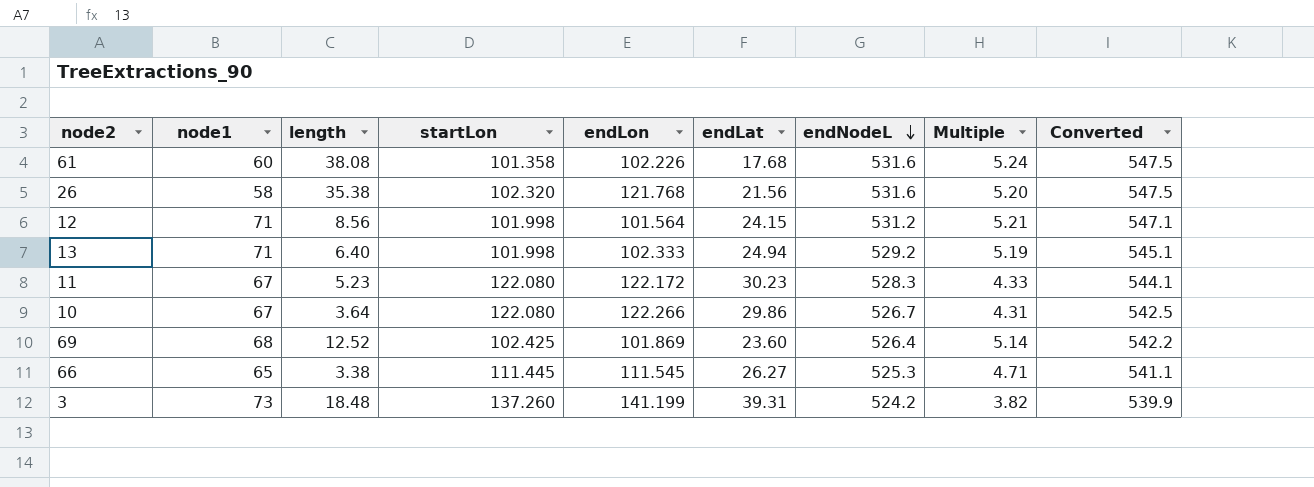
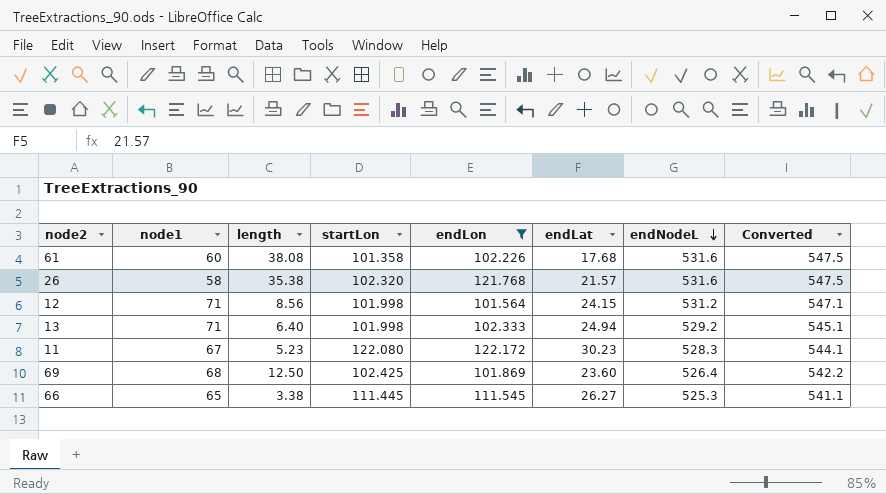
filter: none -> endLon <= 122.172
column Multiple | formula: [endNodeL] / [startLon] -> none
26 | endLat: 21.56 -> 21.57
69 | length: 12.52 -> 12.50

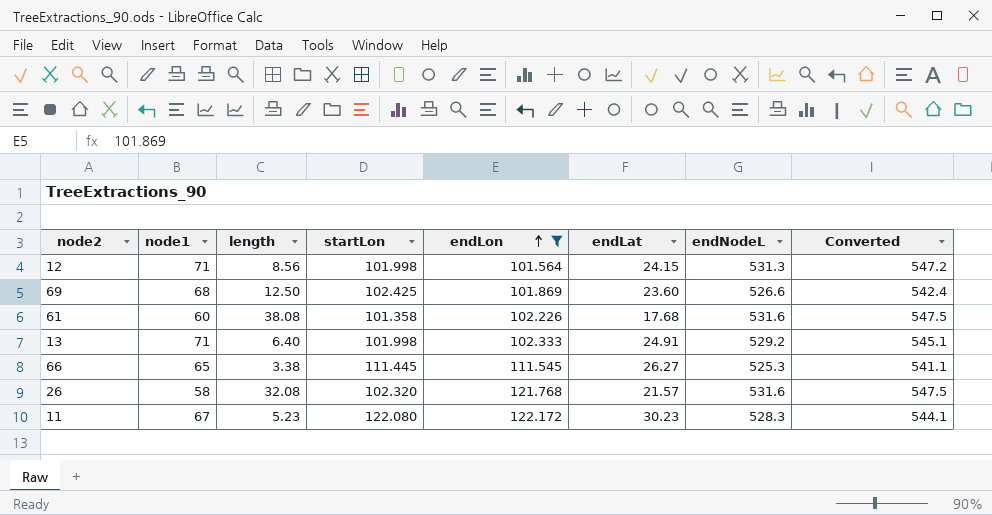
row order: endNodeL descending -> endLon ascending
12 | endNodeL: 531.2 -> 531.3
12 | Converted: 547.1 -> 547.2
69 | endNodeL: 526.4 -> 526.6
69 | Converted: 542.2 -> 542.4
13 | endLat: 24.94 -> 24.91
26 | length: 35.38 -> 32.08

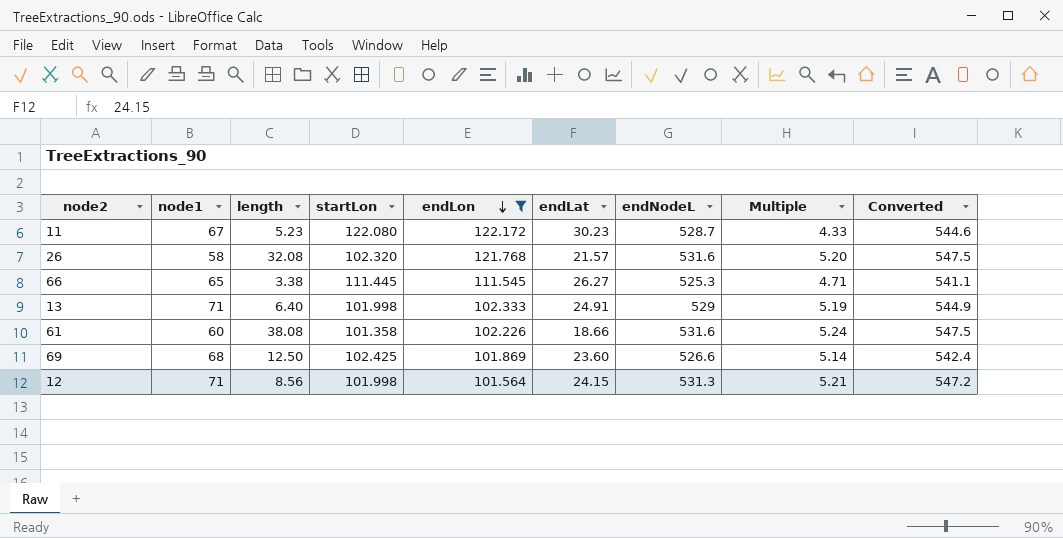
row order: endLon ascending -> endLon descending
column Multiple | formula: none -> [endNodeL] / [startLon]
11 | endNodeL: 528.3 -> 528.7
11 | Converted: 544.1 -> 544.6
13 | endNodeL: 529.2 -> 529
13 | Converted: 545.1 -> 544.9
61 | endLat: 17.68 -> 18.66

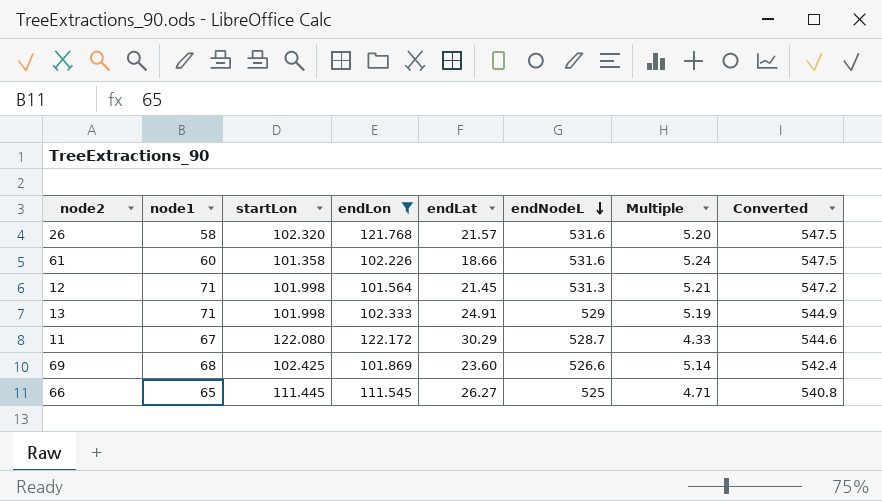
row order: endLon descending -> endNodeL descending
column length | position: 3 -> none
12 | endLat: 24.15 -> 21.45
11 | endLat: 30.23 -> 30.29
66 | endNodeL: 525.3 -> 525
66 | Converted: 541.1 -> 540.8

